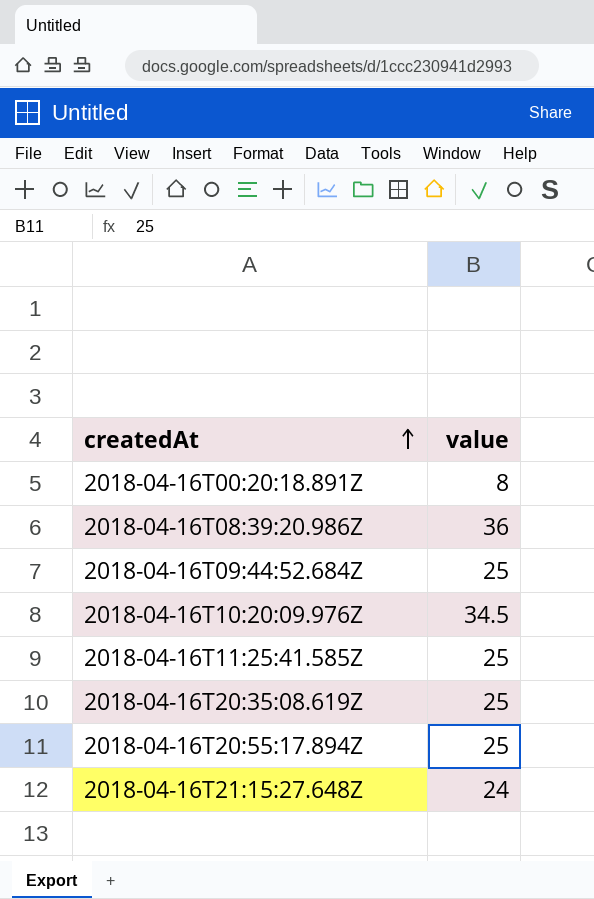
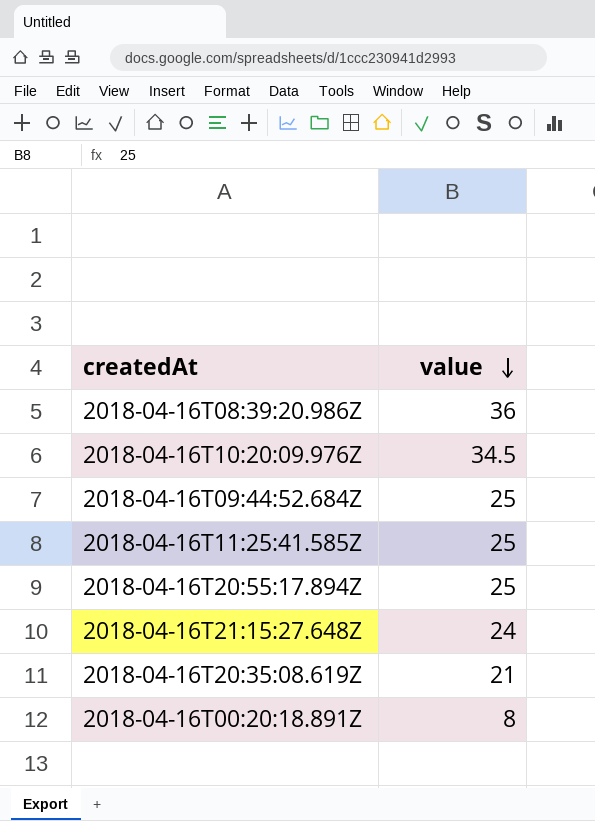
row order: createdAt ascending -> value descending
2018-04-16T20:35:08.619Z | value: 25 -> 21

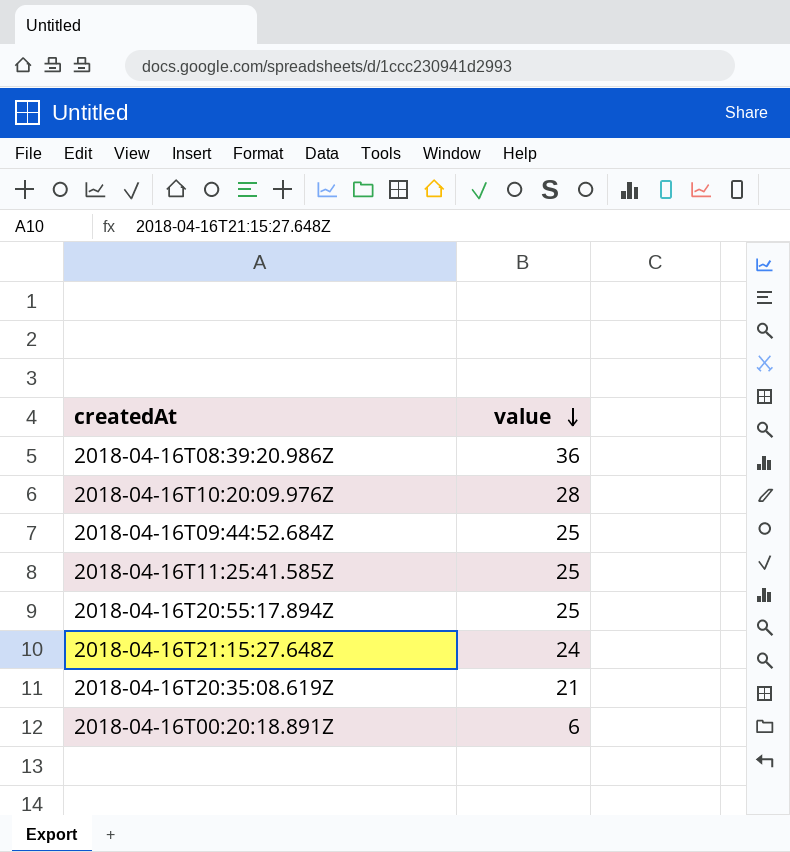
2018-04-16T10:20:09.976Z | value: 34.5 -> 28
2018-04-16T00:20:18.891Z | value: 8 -> 6

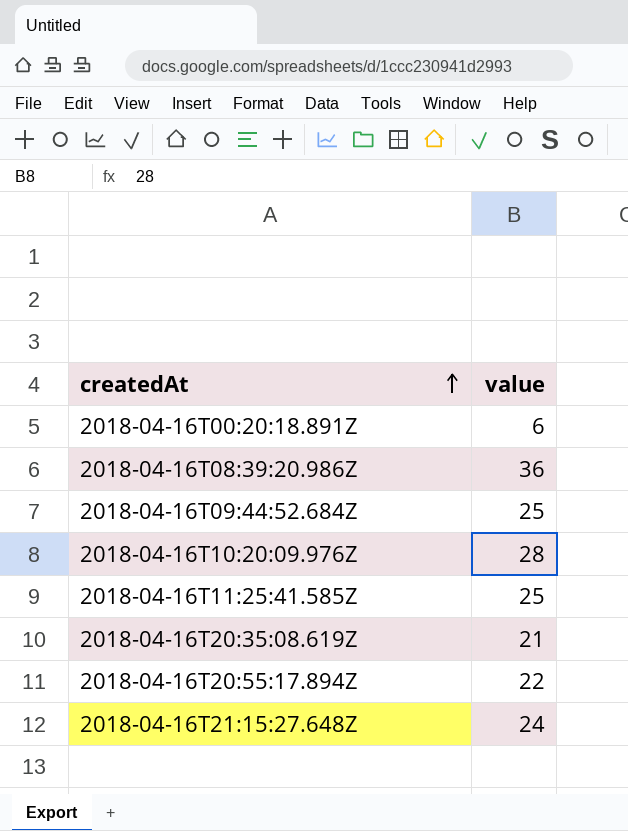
row order: value descending -> createdAt ascending
2018-04-16T20:55:17.894Z | value: 25 -> 22

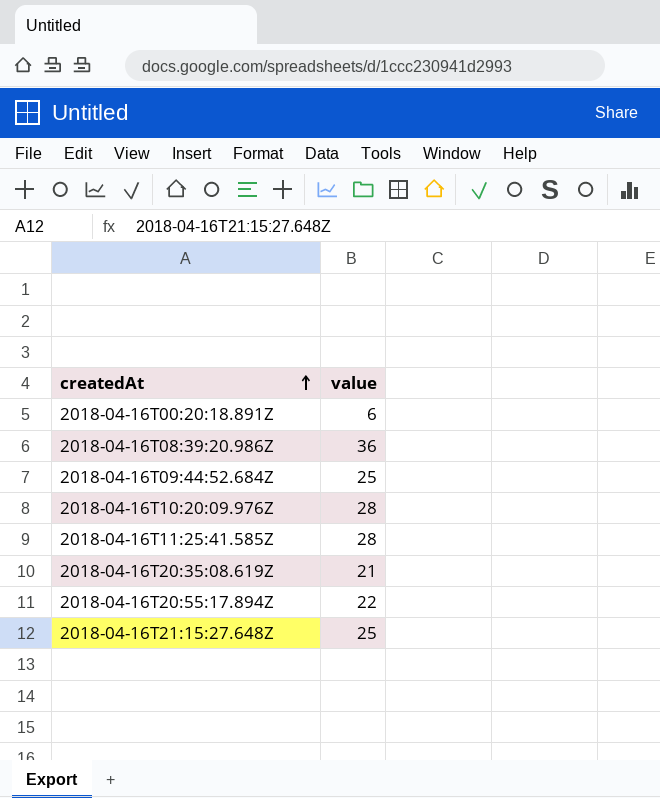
2018-04-16T11:25:41.585Z | value: 25 -> 28
2018-04-16T21:15:27.648Z | value: 24 -> 25

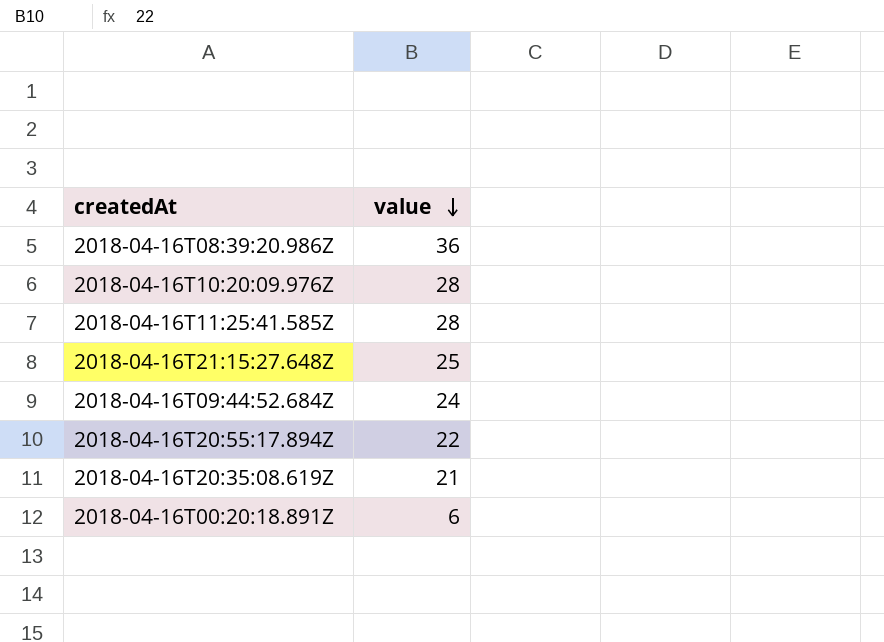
row order: createdAt ascending -> value descending
2018-04-16T09:44:52.684Z | value: 25 -> 24

